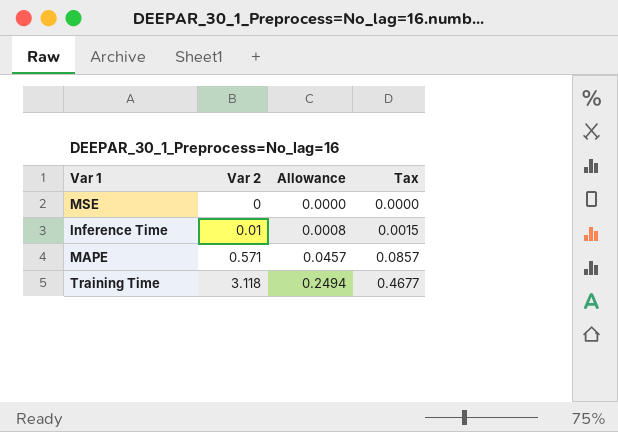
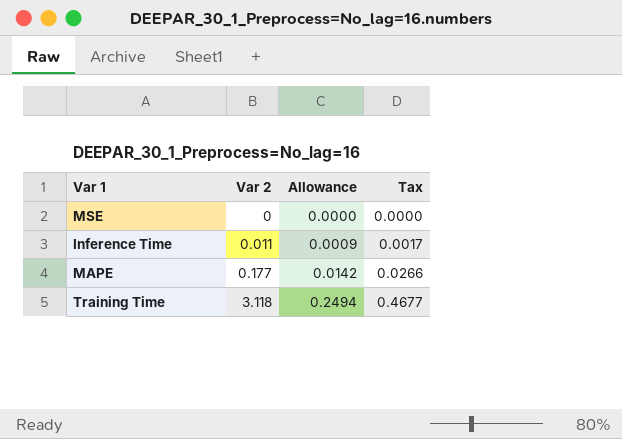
Inference Time | Var 2: 0.01 -> 0.011
Inference Time | Allowance: 0.0008 -> 0.0009
Inference Time | Tax: 0.0015 -> 0.0017
MAPE | Var 2: 0.571 -> 0.177
MAPE | Allowance: 0.0457 -> 0.0142
MAPE | Tax: 0.0857 -> 0.0266

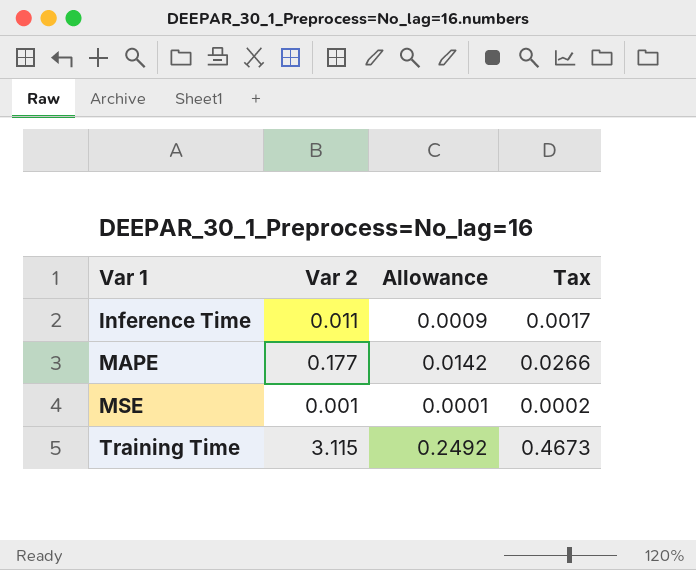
row order: Var 2 ascending -> Var 1 ascending
MSE | Var 2: 0 -> 0.001
MSE | Allowance: 0.0000 -> 0.0001
MSE | Tax: 0.0000 -> 0.0002
Training Time | Var 2: 3.118 -> 3.115
Training Time | Allowance: 0.2494 -> 0.2492
Training Time | Tax: 0.4677 -> 0.4673

